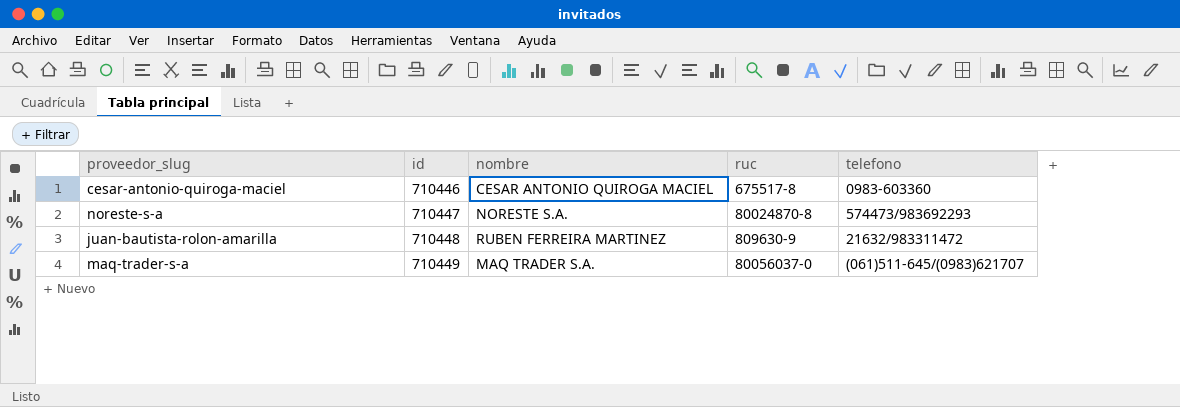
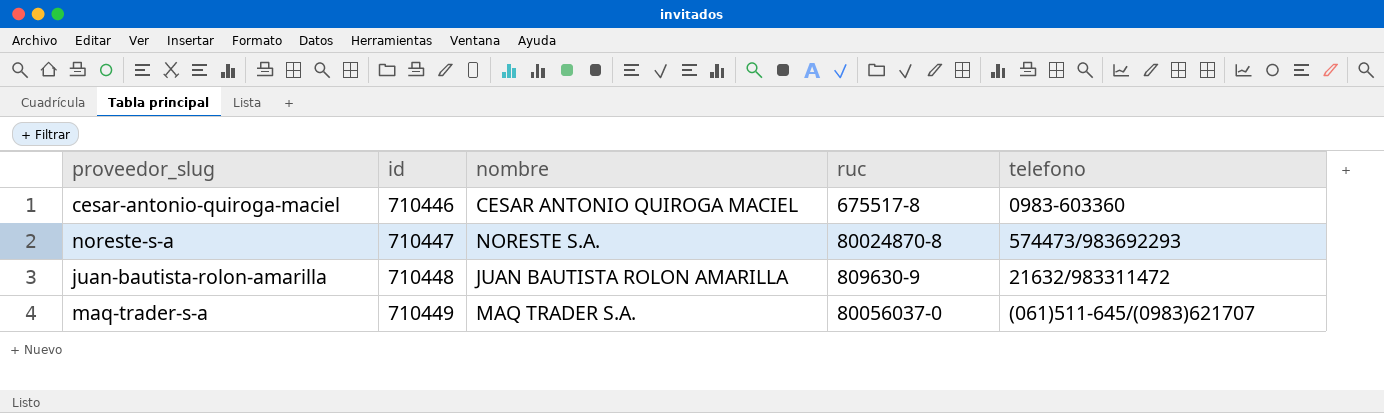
juan-bautista-rolon-amarilla | nombre: RUBEN FERREIRA MARTINEZ -> JUAN BAUTISTA ROLON AMARILLA

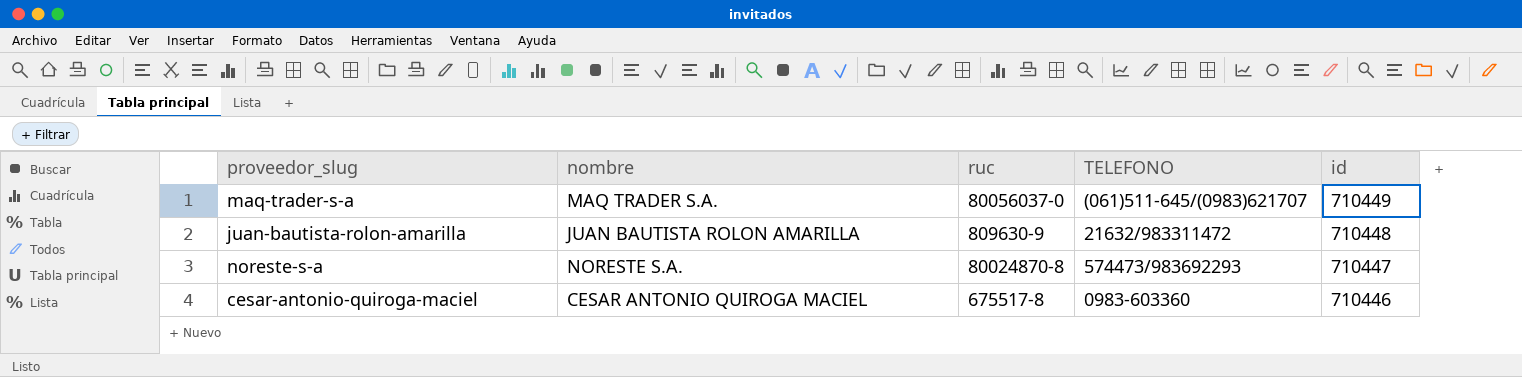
row order: id ascending -> id descending
column name: telefono -> TELEFONO
column id | position: 2 -> 5

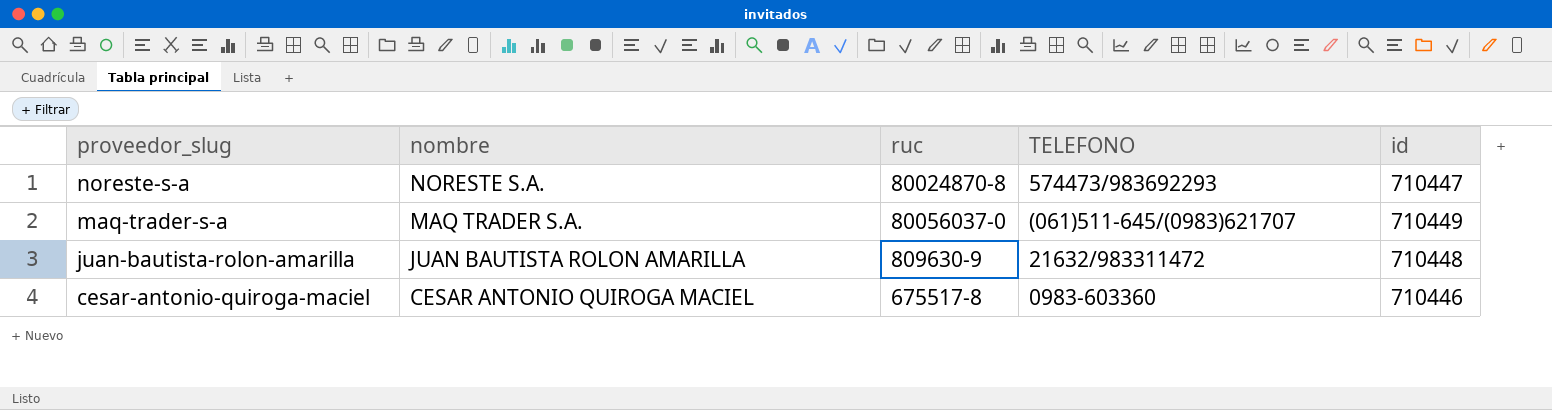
row order: id descending -> proveedor_slug descending

